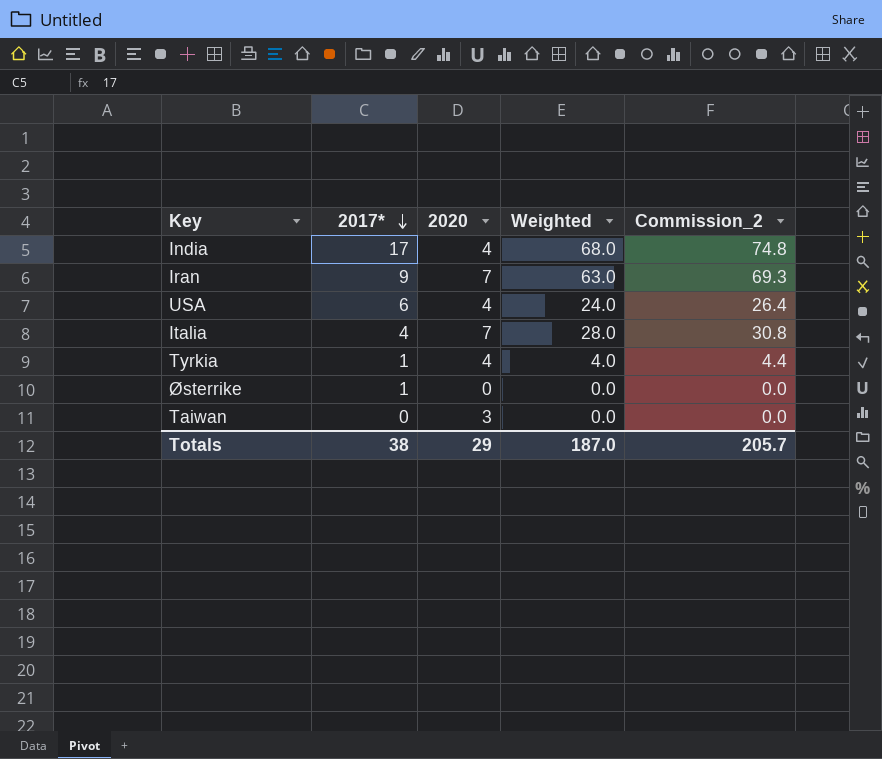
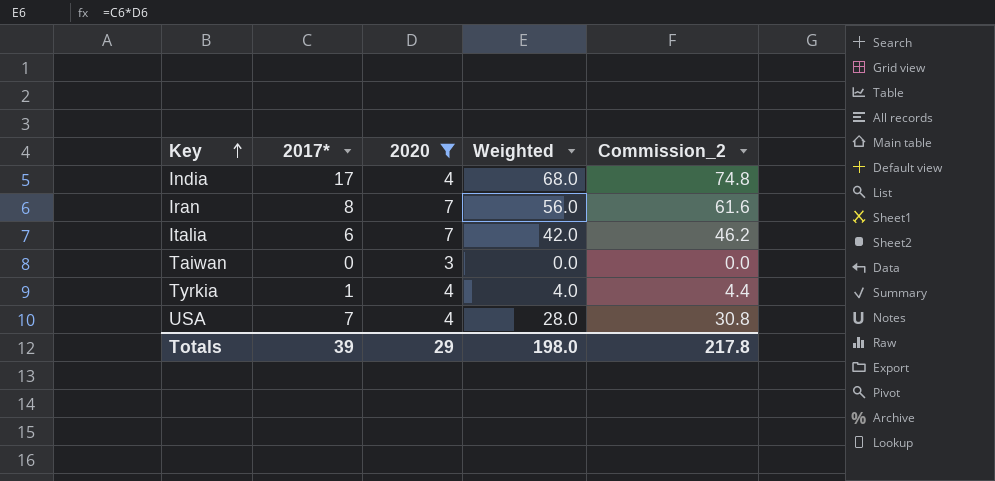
filter: none -> 2020 != 0
row order: 2017* descending -> Key ascending
Iran | 2017*: 9 -> 8
Iran | Weighted: 63.0 -> 56.0
Iran | Commission_2: 69.3 -> 61.6
Italia | 2017*: 4 -> 6
Italia | Weighted: 28.0 -> 42.0
Italia | Commission_2: 30.8 -> 46.2
USA | 2017*: 6 -> 7
USA | Weighted: 24.0 -> 28.0
USA | Commission_2: 26.4 -> 30.8
Totals | 2017*: 38 -> 39
Totals | Weighted: 187.0 -> 198.0
Totals | Commission_2: 205.7 -> 217.8

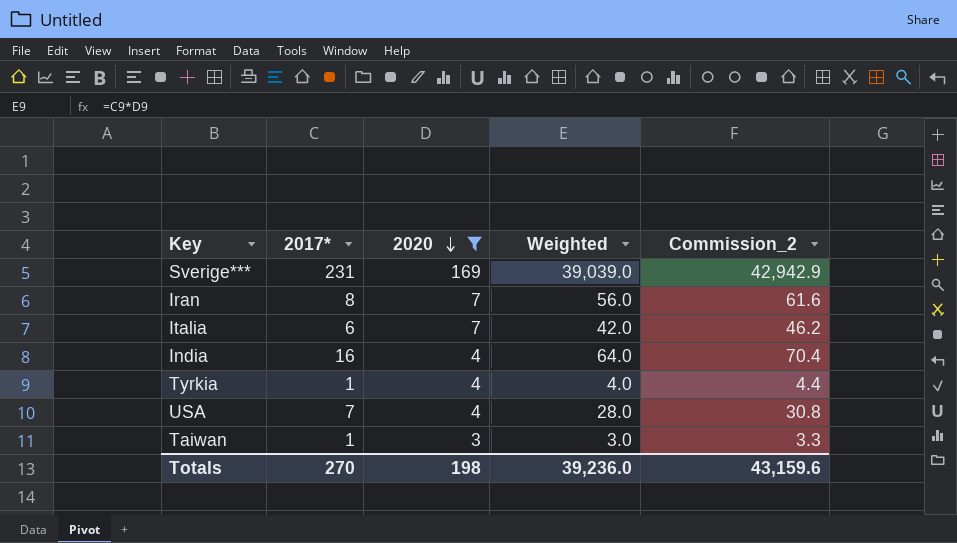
row order: Key ascending -> 2020 descending
row Sverige***: none -> 231 | 169 | 39,039.0 | 42,942.9
India | 2017*: 17 -> 16
India | Weighted: 68.0 -> 64.0
India | Commission_2: 74.8 -> 70.4
Taiwan | 2017*: 0 -> 1
Taiwan | Weighted: 0.0 -> 3.0
Taiwan | Commission_2: 0.0 -> 3.3
Totals | 2017*: 39 -> 270
Totals | 2020: 29 -> 198
Totals | Weighted: 198.0 -> 39,236.0
Totals | Commission_2: 217.8 -> 43,159.6

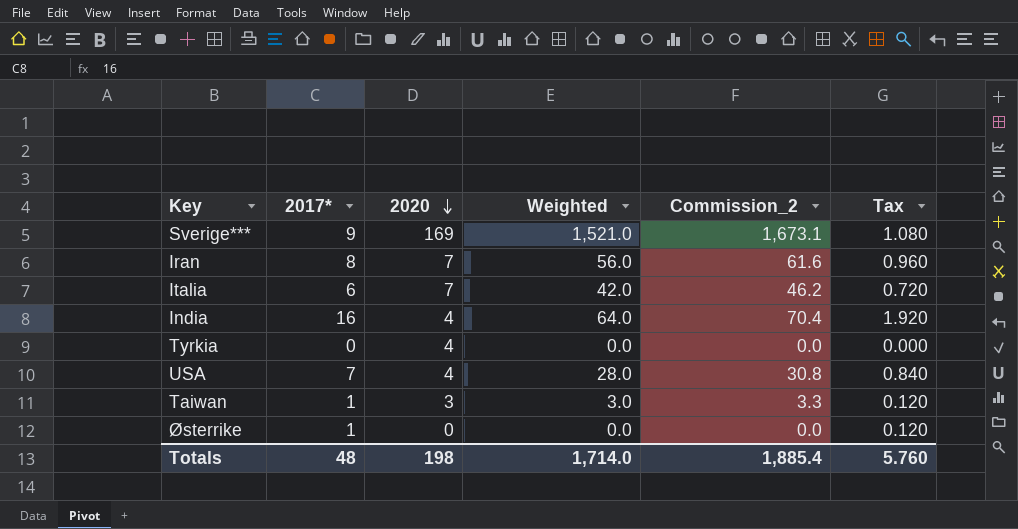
filter: 2020 != 0 -> none
column Tax | formula: none -> [2017*] * 0.12
Sverige*** | 2017*: 231 -> 9
Sverige*** | Weighted: 39,039.0 -> 1,521.0
Sverige*** | Commission_2: 42,942.9 -> 1,673.1
Tyrkia | 2017*: 1 -> 0
Tyrkia | Weighted: 4.0 -> 0.0
Tyrkia | Commission_2: 4.4 -> 0.0
Totals | 2017*: 270 -> 48
Totals | Weighted: 39,236.0 -> 1,714.0
Totals | Commission_2: 43,159.6 -> 1,885.4

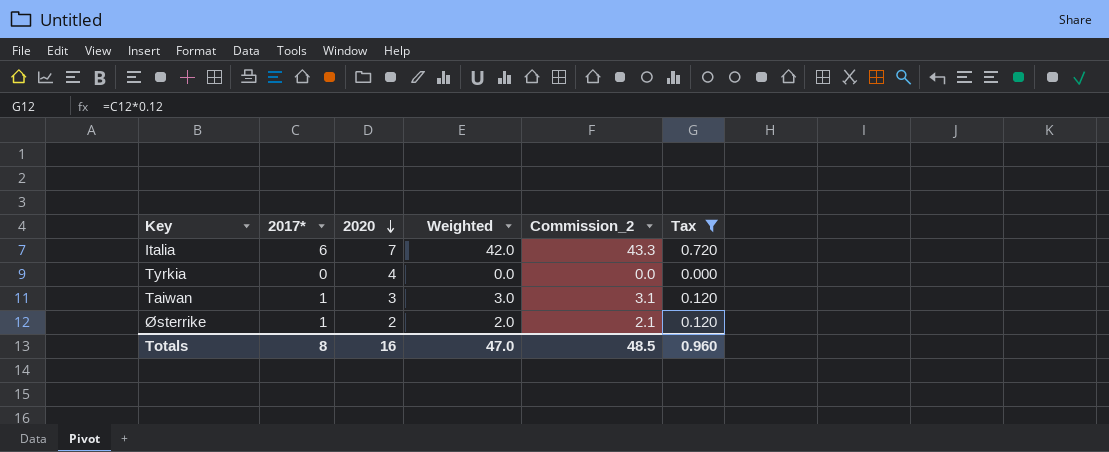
filter: none -> Tax <= 0.720
column Commission_2 | formula: [Weighted] * 1.1 -> [Weighted] * 1.03
Østerrike | 2020: 0 -> 2
Østerrike | Weighted: 0.0 -> 2.0
Totals | 2017*: 48 -> 8
Totals | 2020: 198 -> 16
Totals | Weighted: 1,714.0 -> 47.0
Totals | Commission_2: 1,885.4 -> 48.5
Totals | Tax: 5.760 -> 0.960

